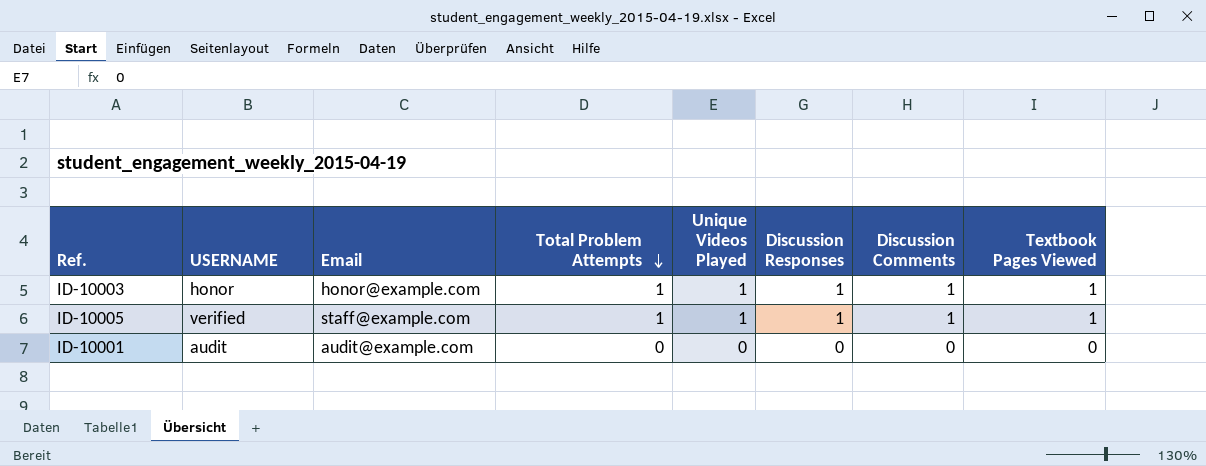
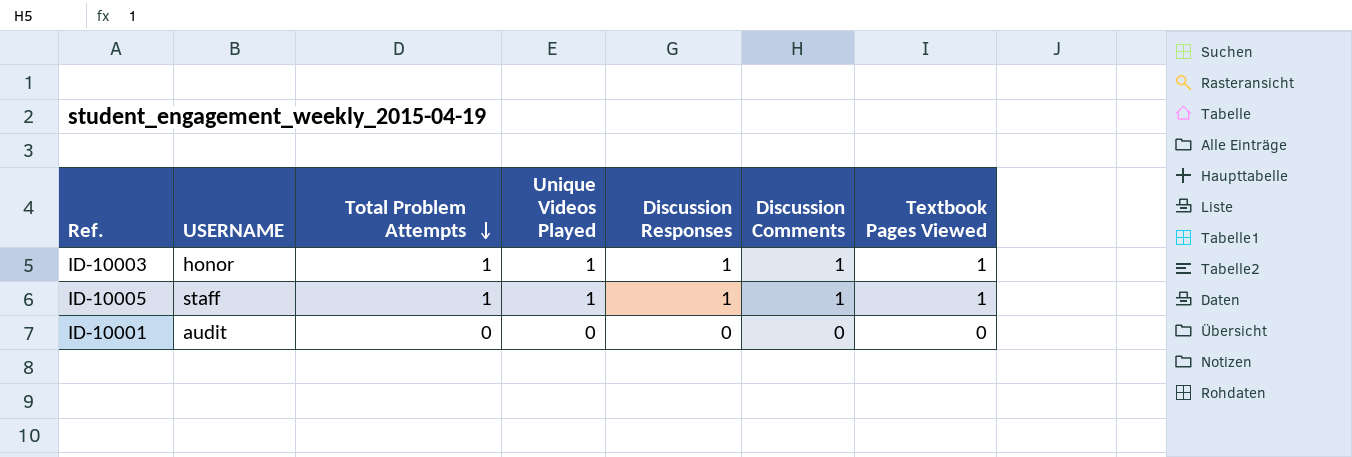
column Email | position: 3 -> none
ID-10005 | USERNAME: verified -> staff

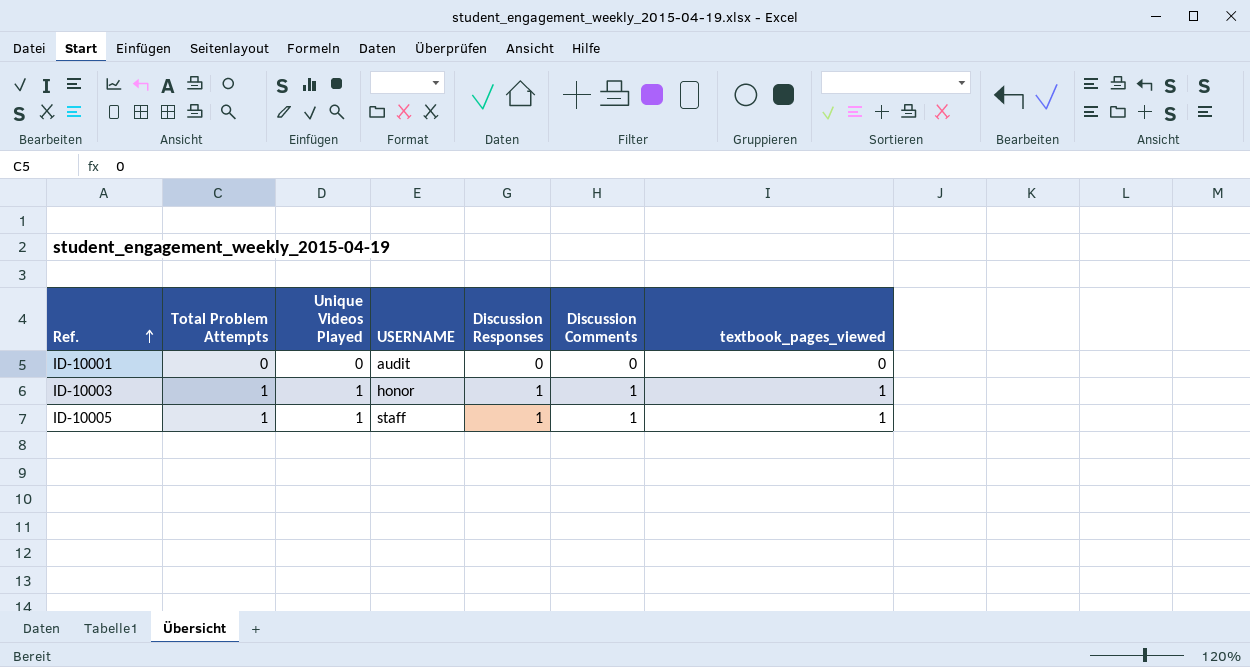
row order: Total Problem Attempts descending -> Ref. ascending
column USERNAME | position: 2 -> 4
column name: Textbook Pages Viewed -> textbook_pages_viewed

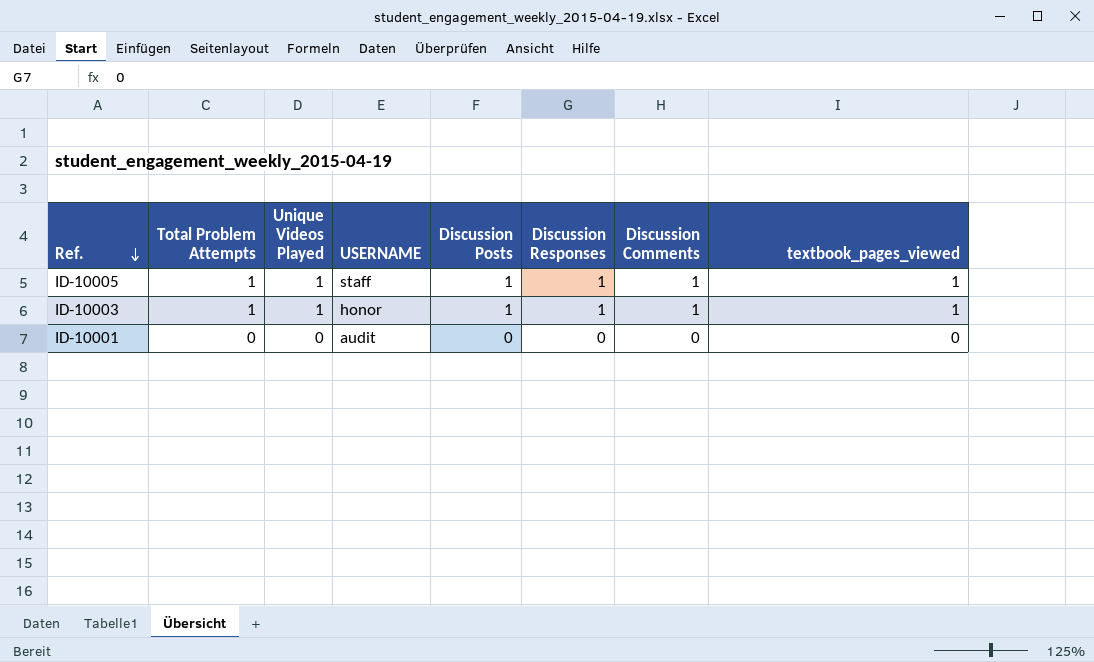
row order: Ref. ascending -> Ref. descending
column Discussion Posts | position: none -> 5

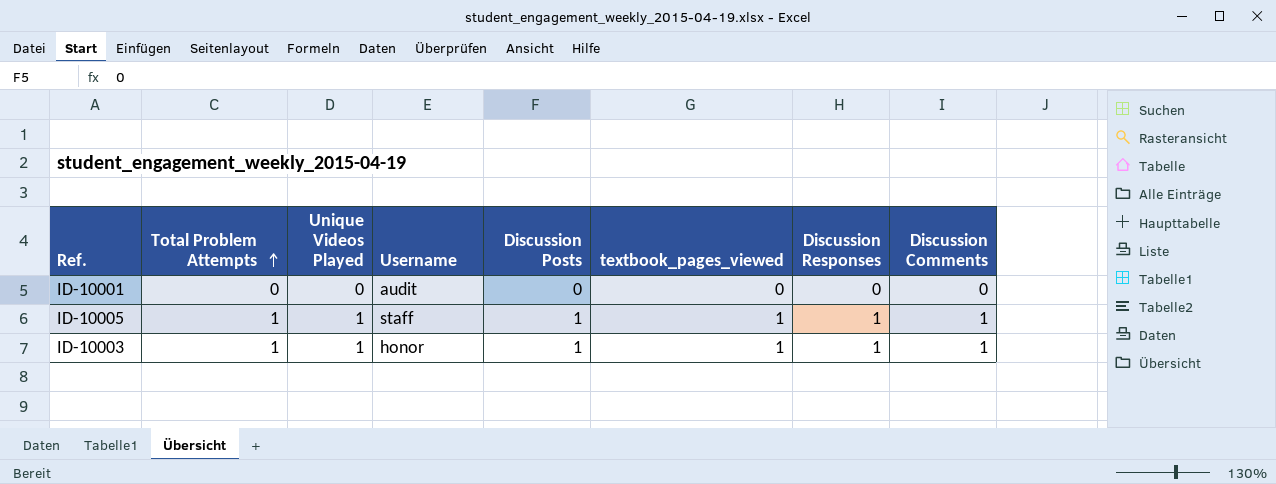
row order: Ref. descending -> Total Problem Attempts ascending
column name: USERNAME -> Username
column textbook_pages_viewed | position: 8 -> 6

